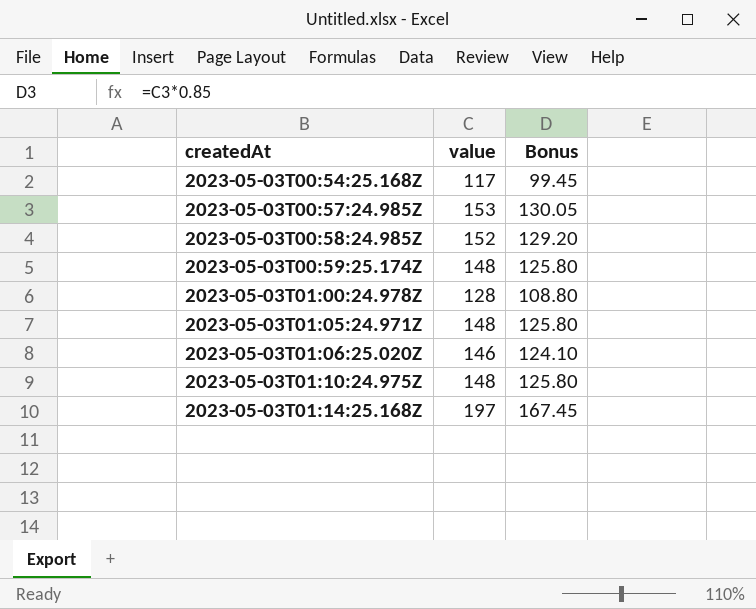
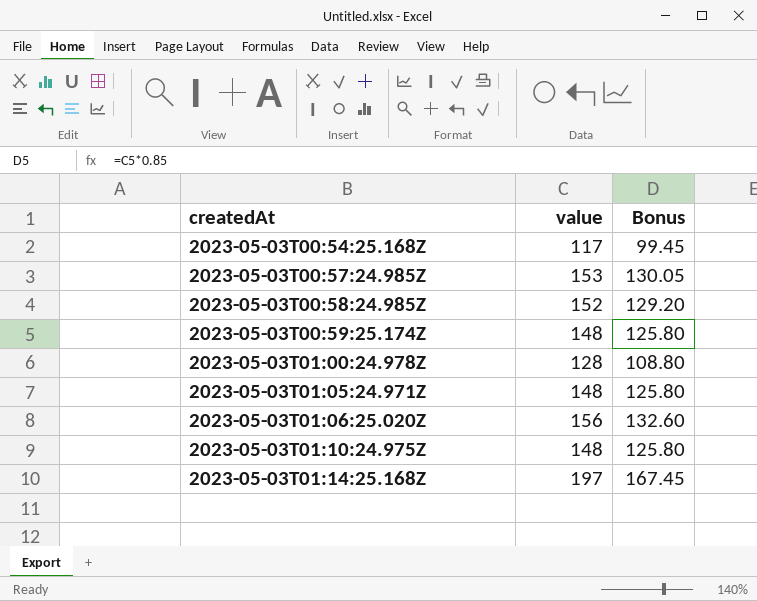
2023-05-03T01:06:25.020Z | value: 146 -> 156
2023-05-03T01:06:25.020Z | Bonus: 124.10 -> 132.60

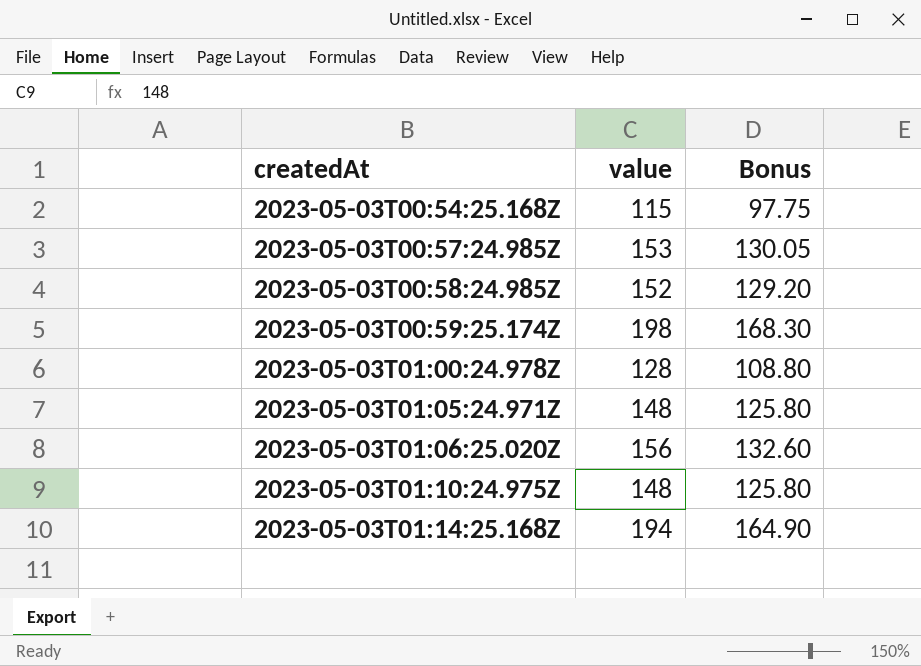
2023-05-03T00:54:25.168Z | value: 117 -> 115
2023-05-03T00:54:25.168Z | Bonus: 99.45 -> 97.75
2023-05-03T00:59:25.174Z | value: 148 -> 198
2023-05-03T00:59:25.174Z | Bonus: 125.80 -> 168.30
2023-05-03T01:14:25.168Z | value: 197 -> 194
2023-05-03T01:14:25.168Z | Bonus: 167.45 -> 164.90

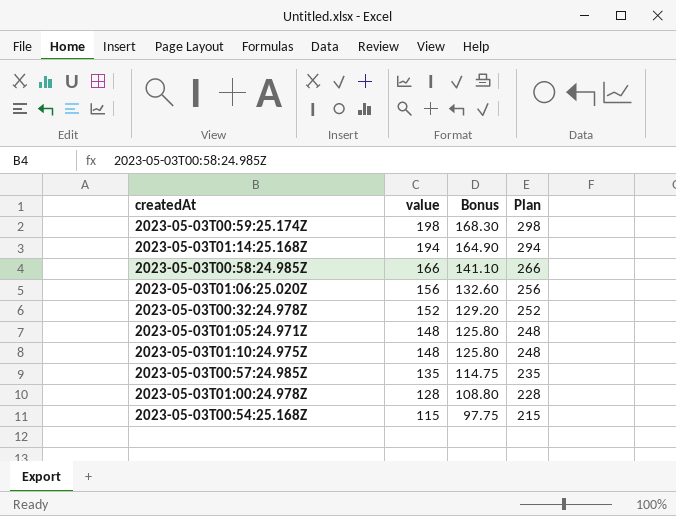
row order: createdAt ascending -> value descending
column Plan | formula: none -> [value] + 100
2023-05-03T00:58:24.985Z | value: 152 -> 166
2023-05-03T00:58:24.985Z | Bonus: 129.20 -> 141.10
row 2023-05-03T00:32:24.978Z: none -> 152 | 129.20 | 252
2023-05-03T00:57:24.985Z | value: 153 -> 135
2023-05-03T00:57:24.985Z | Bonus: 130.05 -> 114.75

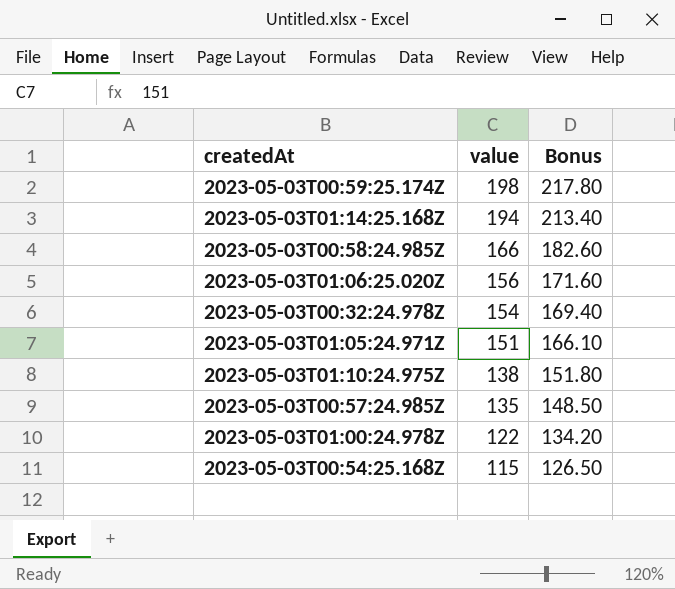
column Plan | formula: [value] + 100 -> none
column Bonus | formula: [value] * 0.85 -> [value] * 1.1
2023-05-03T00:32:24.978Z | value: 152 -> 154
2023-05-03T01:05:24.971Z | value: 148 -> 151
2023-05-03T01:10:24.975Z | value: 148 -> 138
2023-05-03T01:00:24.978Z | value: 128 -> 122

